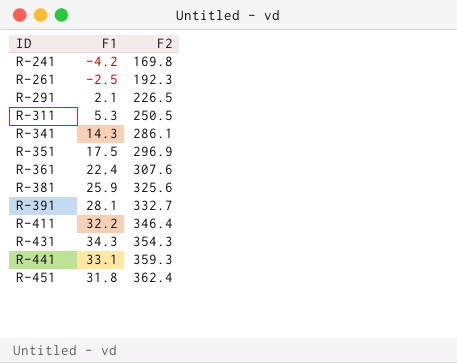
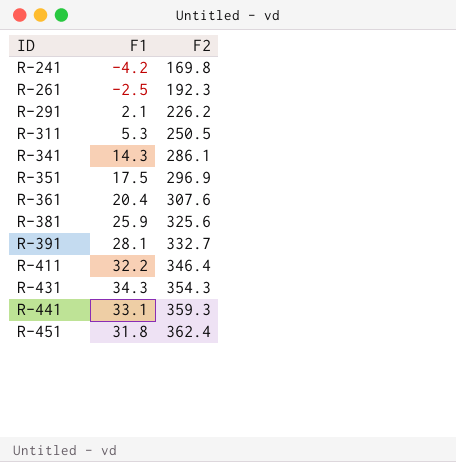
R-291 | F2: 226.5 -> 226.2
R-361 | F1: 22.4 -> 20.4

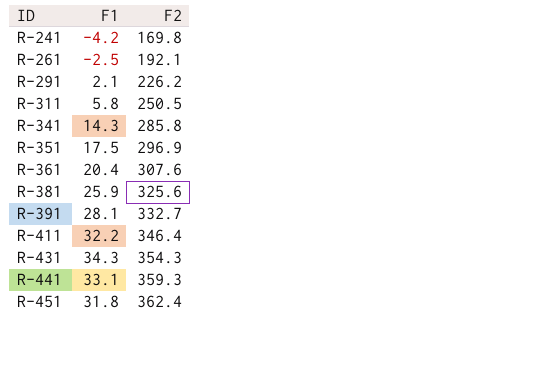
R-261 | F2: 192.3 -> 192.1
R-311 | F1: 5.3 -> 5.8
R-341 | F2: 286.1 -> 285.8

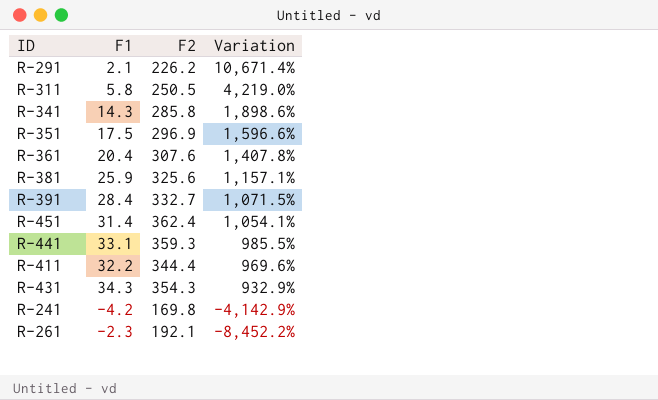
row order: ID ascending -> Variation descending
column Variation | formula: none -> ([F2] - [F1]) / [F1]
R-391 | F1: 28.1 -> 28.4
R-451 | F1: 31.8 -> 31.4
R-411 | F2: 346.4 -> 344.4
R-261 | F1: -2.5 -> -2.3

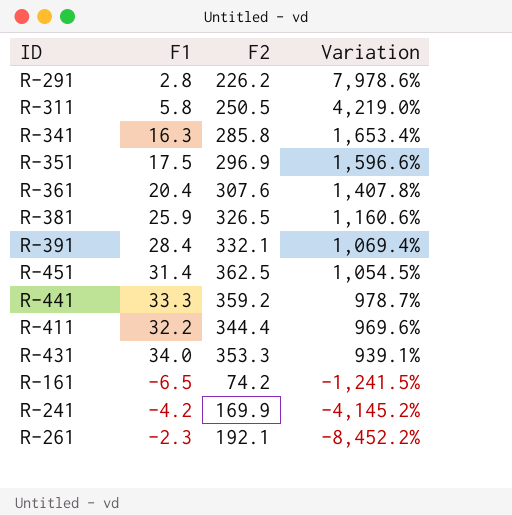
R-291 | F1: 2.1 -> 2.8
R-291 | Variation: 10,671.4% -> 7,978.6%
R-341 | F1: 14.3 -> 16.3
R-341 | Variation: 1,898.6% -> 1,653.4%
R-381 | F2: 325.6 -> 326.5
R-381 | Variation: 1,157.1% -> 1,160.6%
R-391 | F2: 332.7 -> 332.1
R-391 | Variation: 1,071.5% -> 1,069.4%
R-451 | F2: 362.4 -> 362.5
R-451 | Variation: 1,054.1% -> 1,054.5%
R-441 | F1: 33.1 -> 33.3
R-441 | F2: 359.3 -> 359.2
R-441 | Variation: 985.5% -> 978.7%
R-431 | F1: 34.3 -> 34.0
R-431 | F2: 354.3 -> 353.3
R-431 | Variation: 932.9% -> 939.1%
row R-161: none -> -6.5 | 74.2 | -1,241.5%
R-241 | F2: 169.8 -> 169.9
R-241 | Variation: -4,142.9% -> -4,145.2%

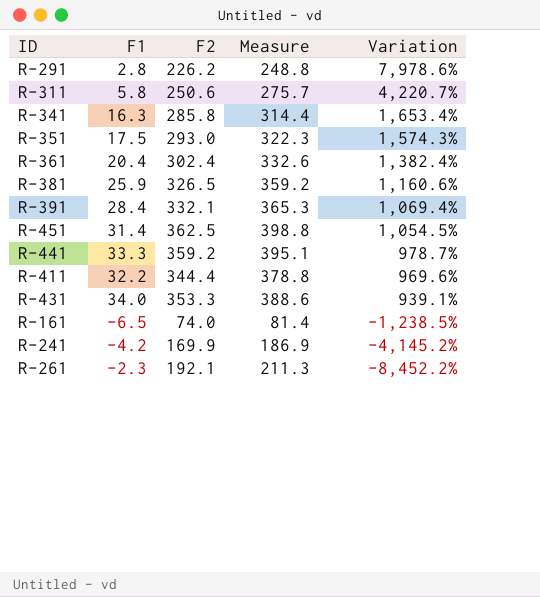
column Measure | formula: none -> [F2] * 1.1
R-311 | F2: 250.5 -> 250.6
R-311 | Variation: 4,219.0% -> 4,220.7%
R-351 | F2: 296.9 -> 293.0
R-351 | Variation: 1,596.6% -> 1,574.3%
R-361 | F2: 307.6 -> 302.4
R-361 | Variation: 1,407.8% -> 1,382.4%
R-161 | F2: 74.2 -> 74.0
R-161 | Variation: -1,241.5% -> -1,238.5%

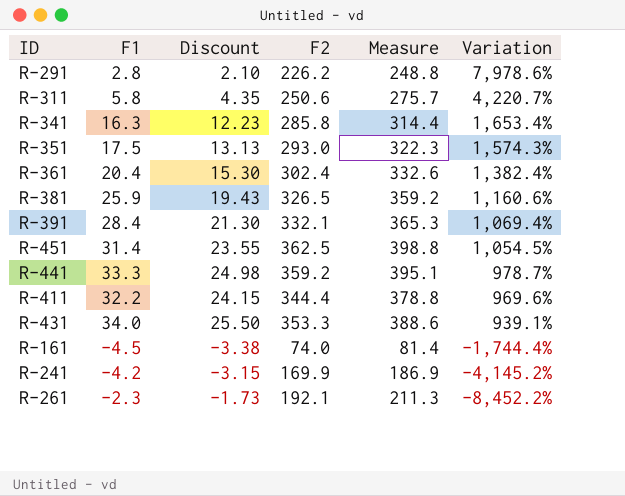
column Discount | formula: none -> [F1] * 0.75
R-161 | F1: -6.5 -> -4.5
R-161 | Variation: -1,238.5% -> -1,744.4%

